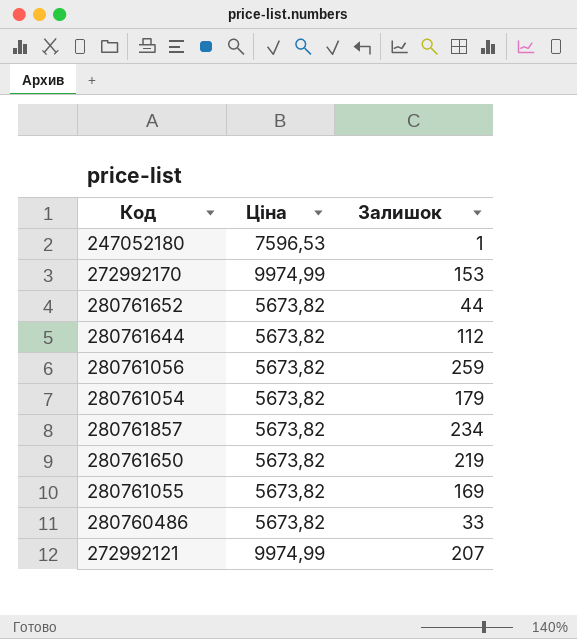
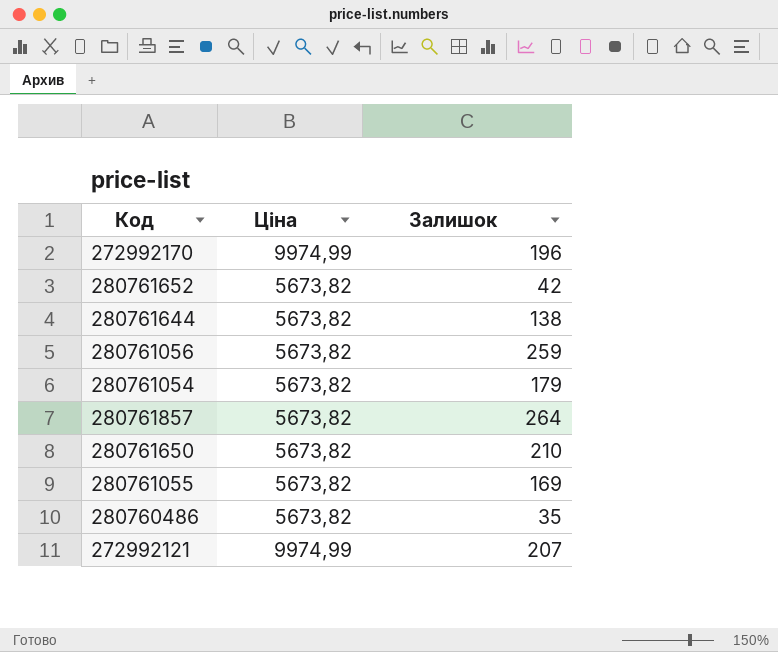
row 247052180: 7596,53 | 1 -> none
272992170 | Залишок: 153 -> 196
280761652 | Залишок: 44 -> 42
280761644 | Залишок: 112 -> 138
280761857 | Залишок: 234 -> 264
280761650 | Залишок: 219 -> 210
280760486 | Залишок: 33 -> 35

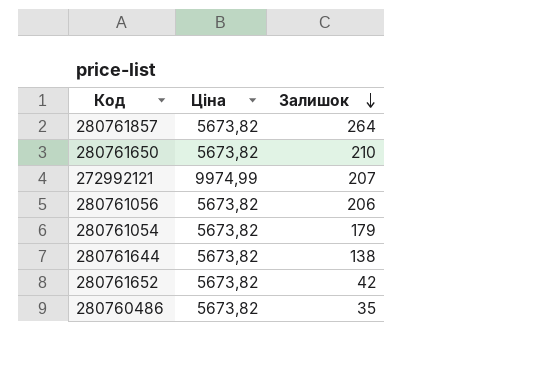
row order: none -> Залишок descending
row 272992170: 9974,99 | 196 -> none
row 280761055: 5673,82 | 169 -> none
280761056 | Залишок: 259 -> 206

